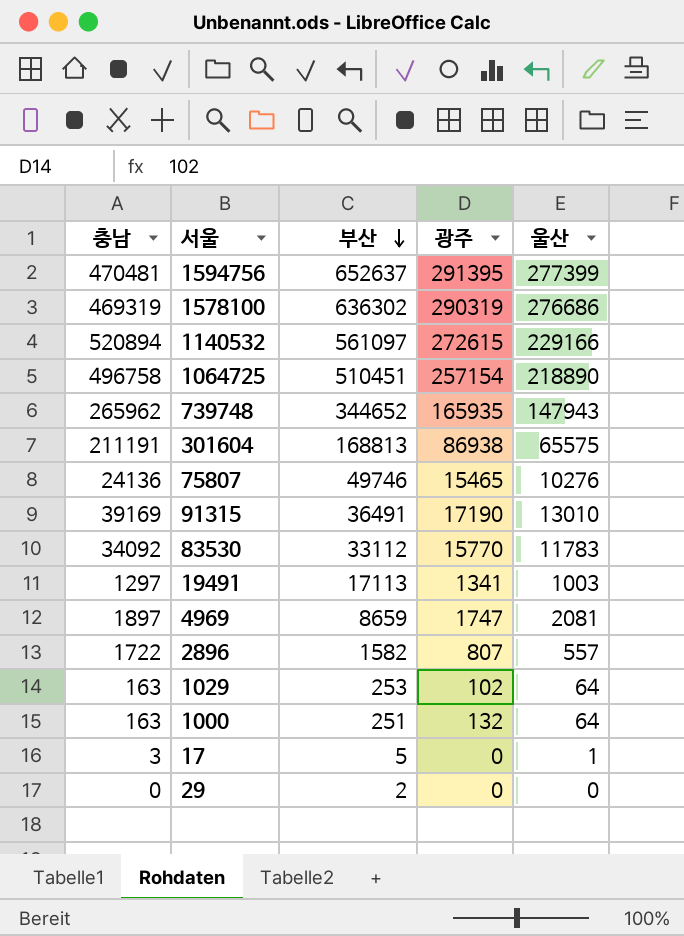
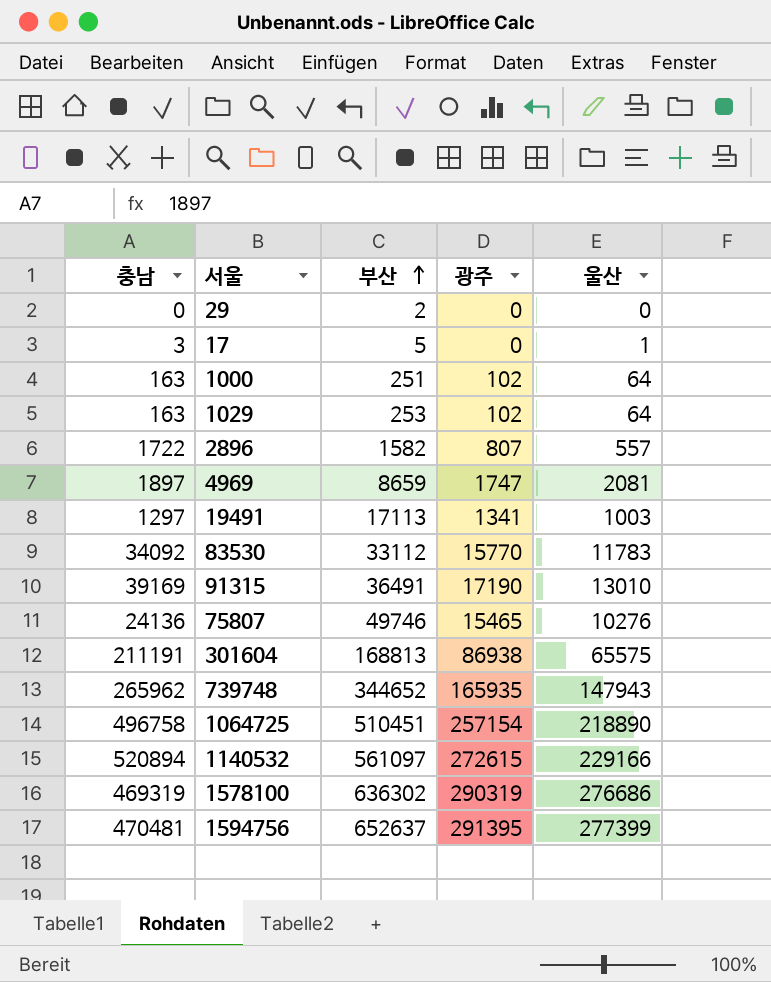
row order: 부산 descending -> 부산 ascending
1000 | 광주: 132 -> 102

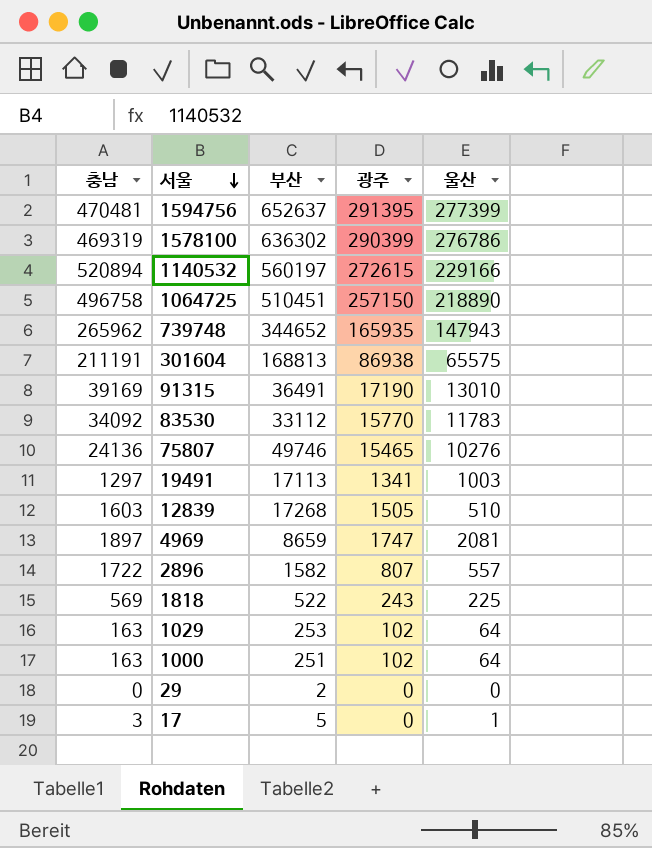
row order: 부산 ascending -> 서울 descending
1578100 | 광주: 290319 -> 290399
1578100 | 울산: 276686 -> 276786
1140532 | 부산: 561097 -> 560197
1064725 | 광주: 257154 -> 257150
row 12839: none -> 1603 | 17268 | 1505 | 510
row 1818: none -> 569 | 522 | 243 | 225

